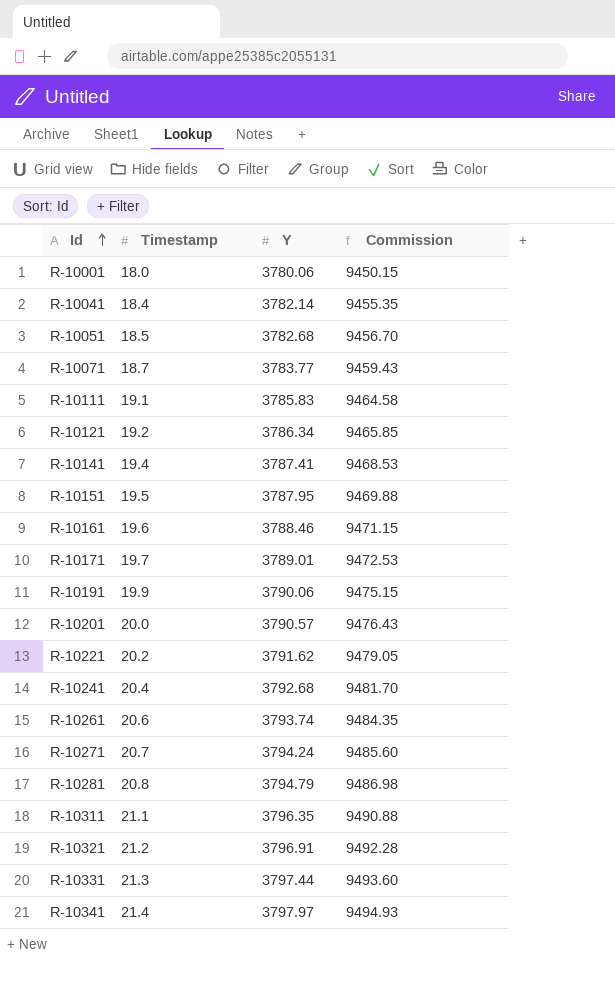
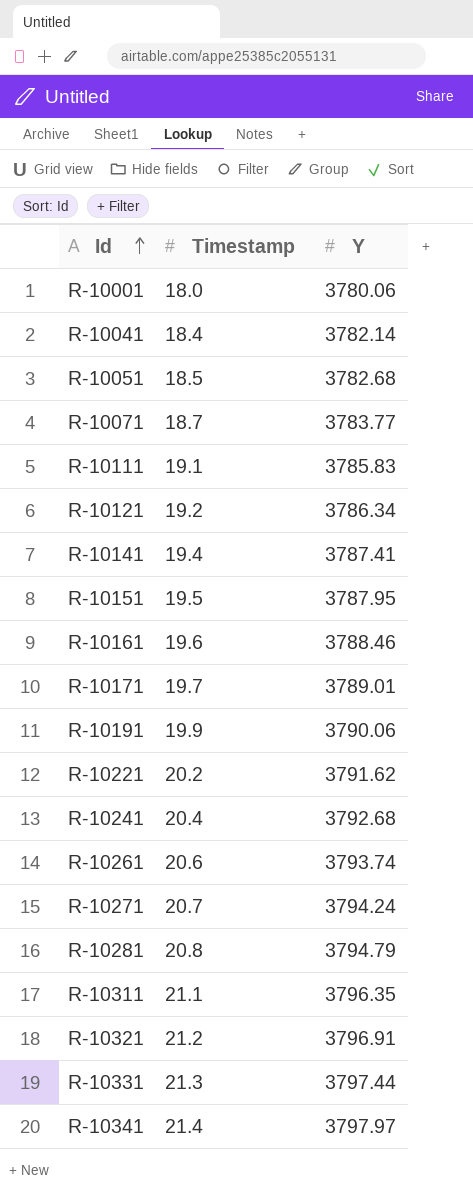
column Commission | formula: [Y] * 2.5 -> none
row R-10201: 20.0 | 3790.57 | 9476.43 -> none

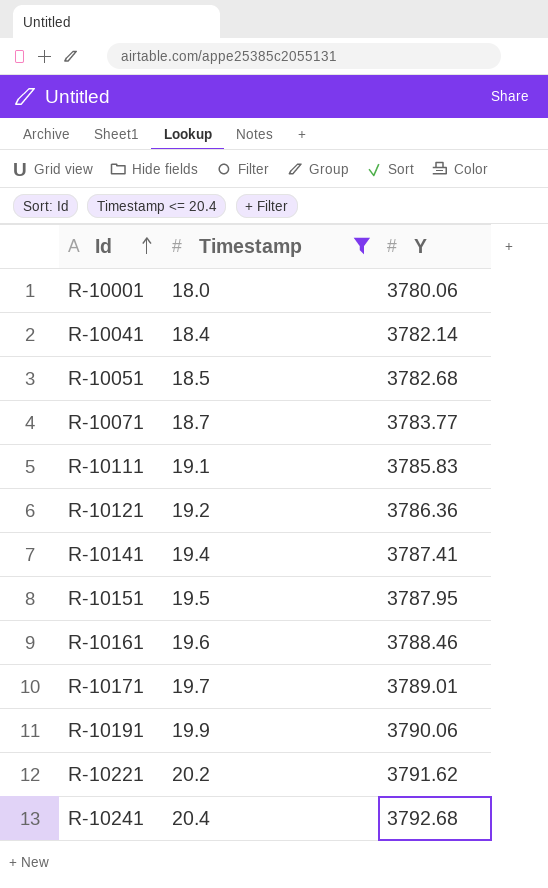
filter: none -> Timestamp <= 20.4
R-10121 | Y: 3786.34 -> 3786.36

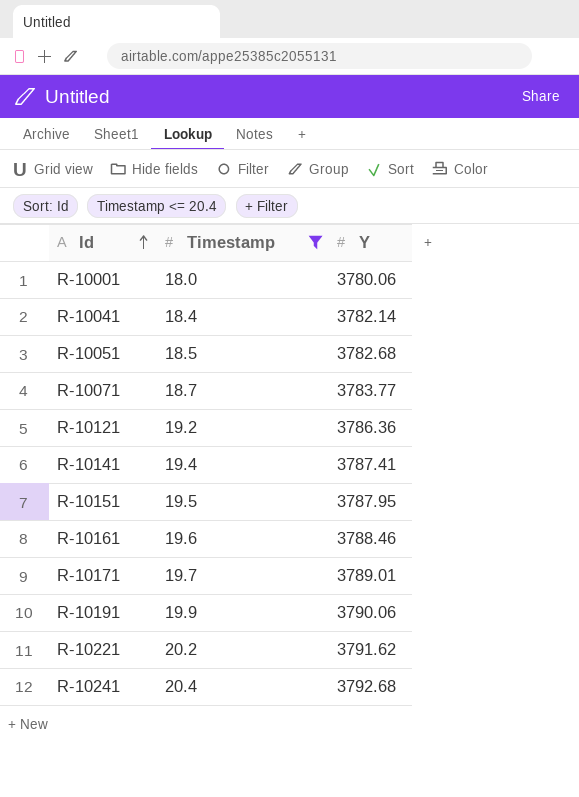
row R-10111: 19.1 | 3785.83 -> none

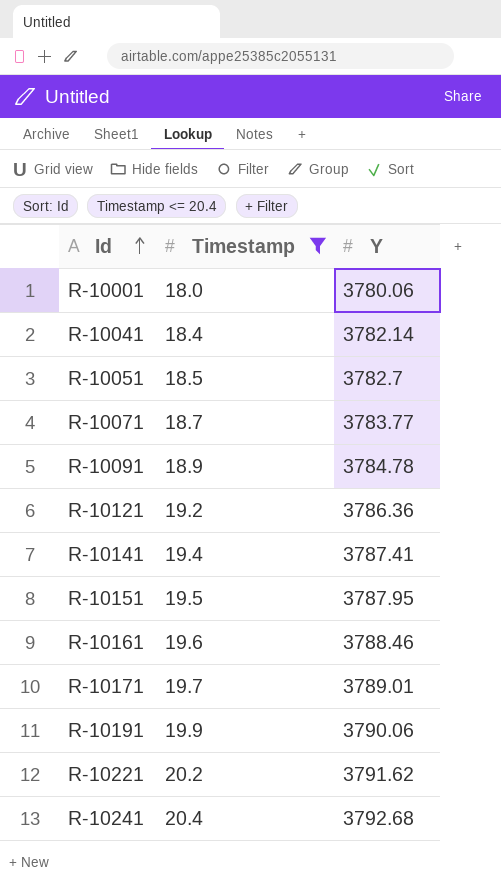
R-10051 | Y: 3782.68 -> 3782.7
row R-10091: none -> 18.9 | 3784.78

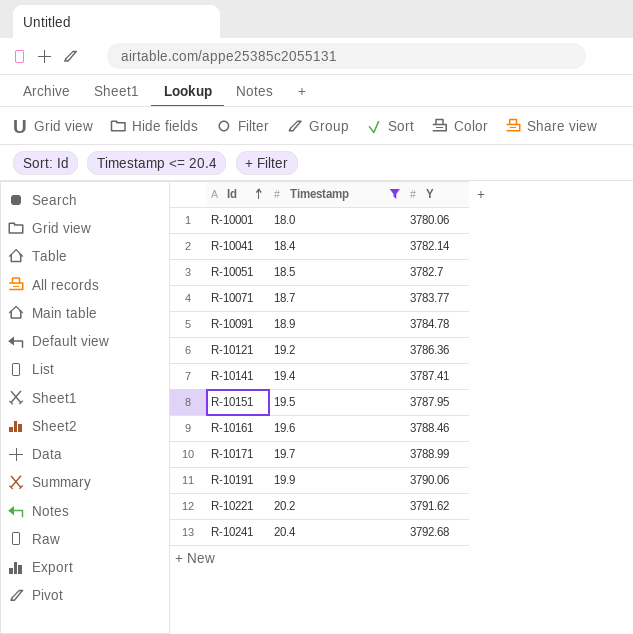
R-10171 | Y: 3789.01 -> 3788.99

